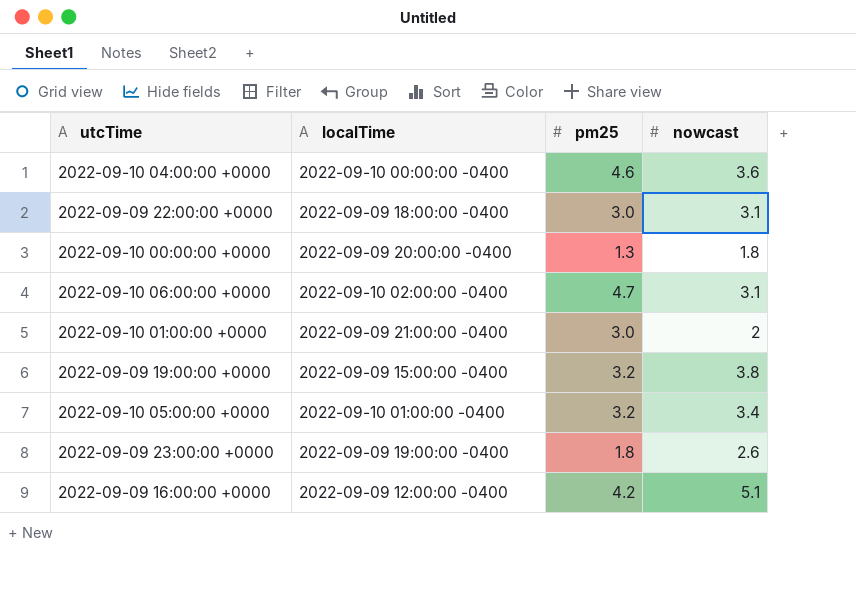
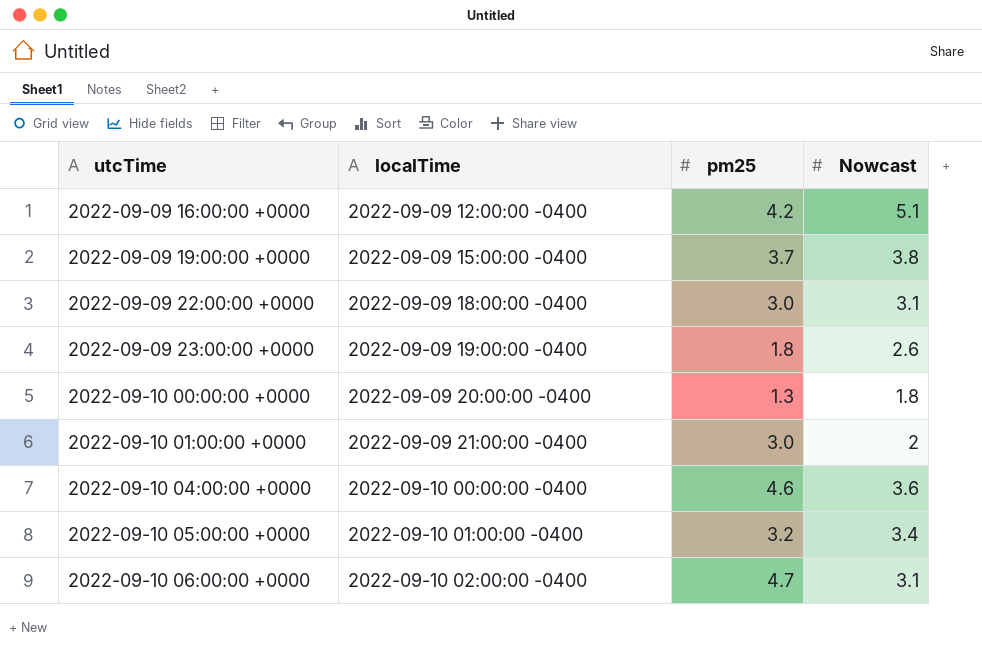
row order: none -> utcTime ascending
column name: nowcast -> Nowcast
2022-09-09 19:00:00 +0000 | pm25: 3.2 -> 3.7

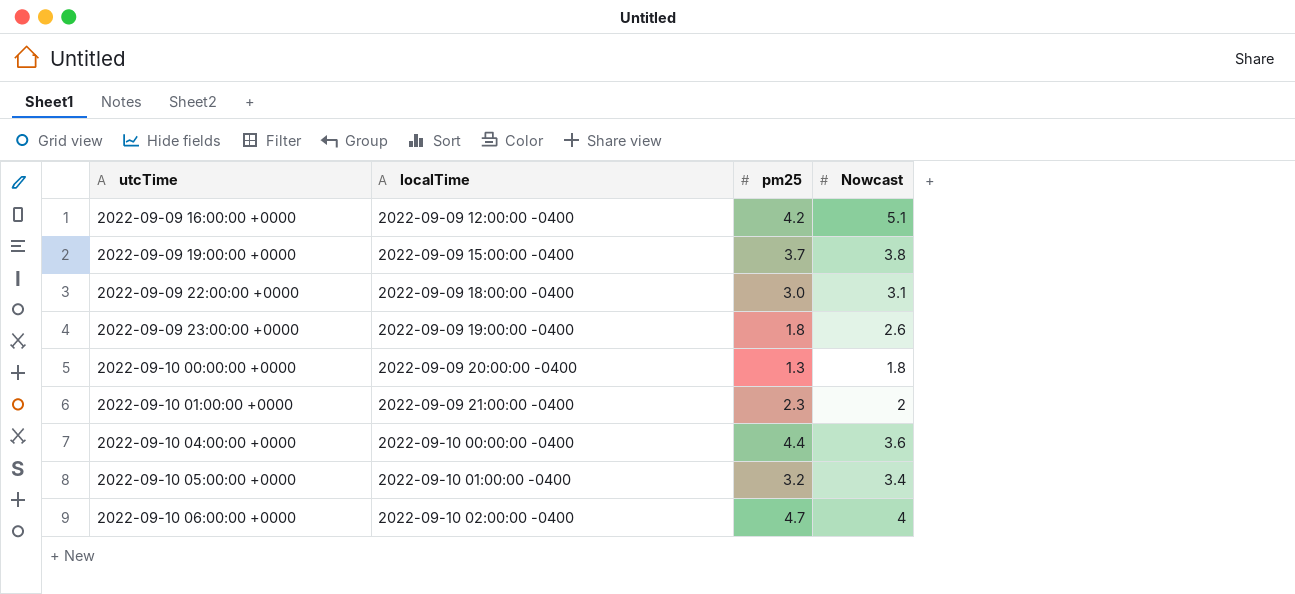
2022-09-10 01:00:00 +0000 | pm25: 3.0 -> 2.3
2022-09-10 04:00:00 +0000 | pm25: 4.6 -> 4.4
2022-09-10 06:00:00 +0000 | Nowcast: 3.1 -> 4

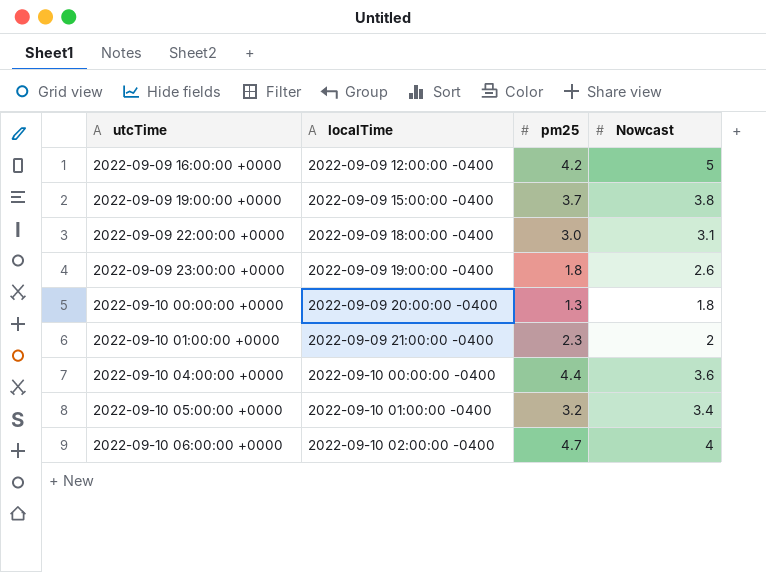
2022-09-09 16:00:00 +0000 | Nowcast: 5.1 -> 5

